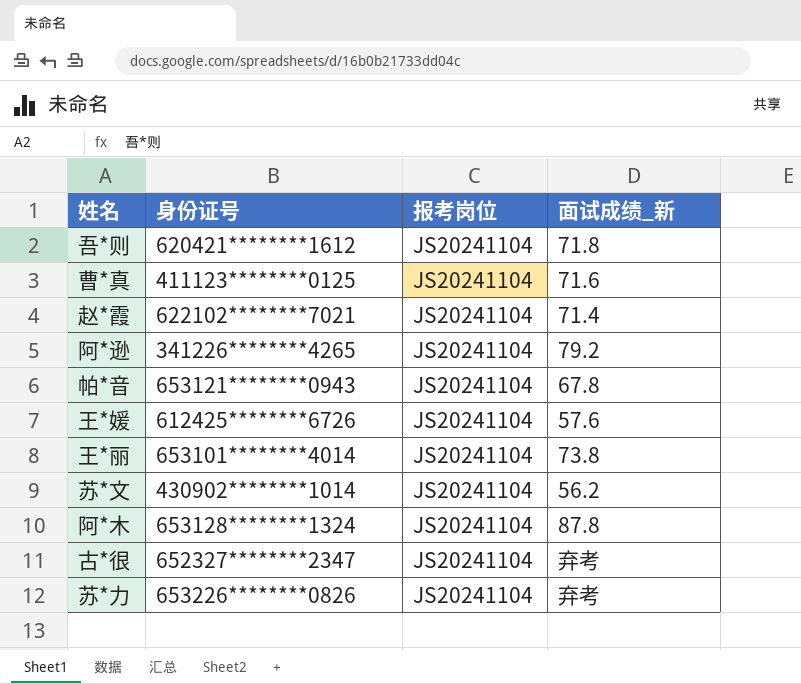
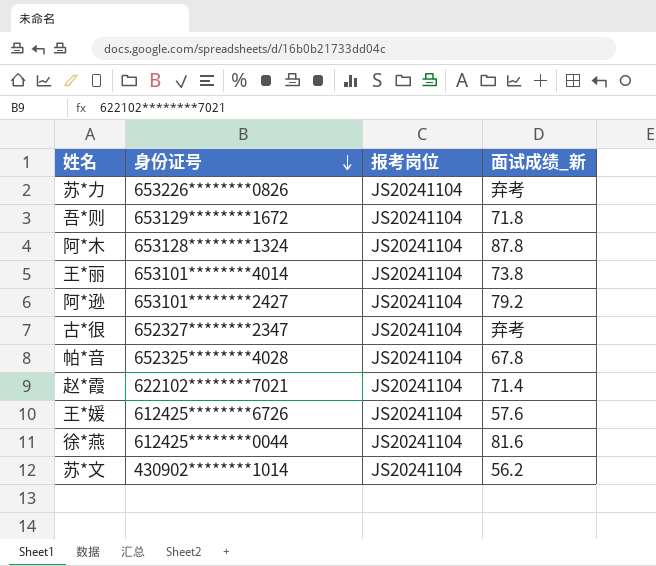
row order: none -> 身份证号 descending
row 曹*真: 411123********0125 | JS20241104 | 71.6 -> none
吾*则 | 身份证号: 620421********1612 -> 653129********1672
阿*逊 | 身份证号: 341226********4265 -> 653101********2427
帕*音 | 身份证号: 653121********0943 -> 652325********4028
row 徐*燕: none -> 612425********0044 | JS20241104 | 81.6

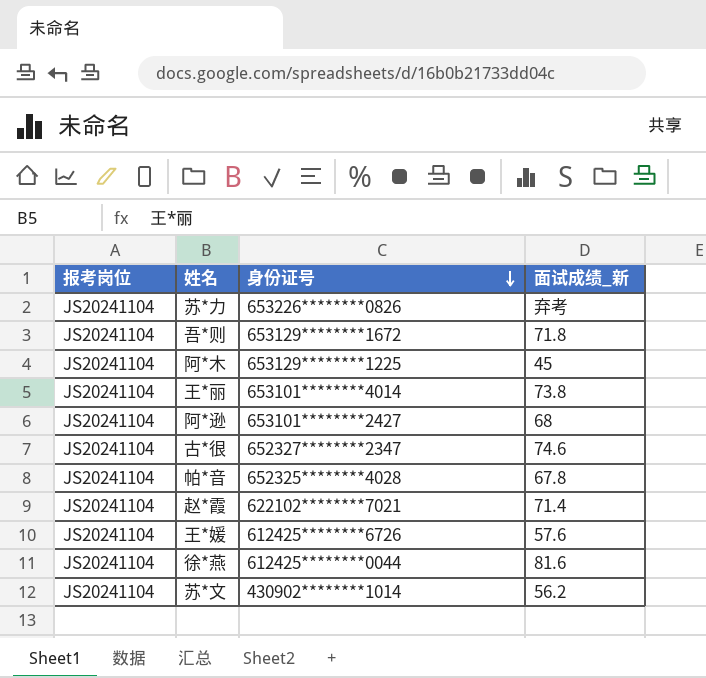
column 报考岗位 | position: 3 -> 1
阿*木 | 身份证号: 653128********1324 -> 653129********1225
阿*木 | 面试成绩_新: 87.8 -> 45
阿*逊 | 面试成绩_新: 79.2 -> 68
古*很 | 面试成绩_新: 弃考 -> 74.6

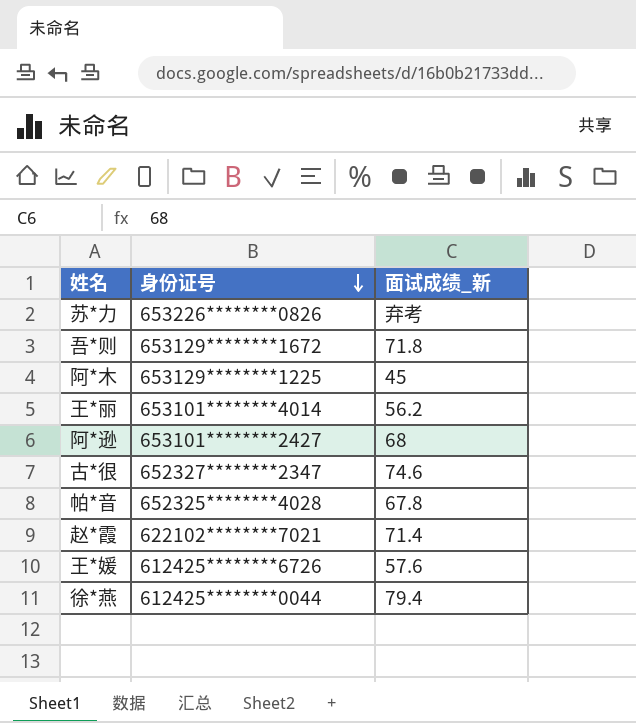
column 报考岗位 | position: 1 -> none
row 苏*文: JS20241104 | 430902********1014 | 56.2 -> none
王*丽 | 面试成绩_新: 73.8 -> 56.2
徐*燕 | 面试成绩_新: 81.6 -> 79.4

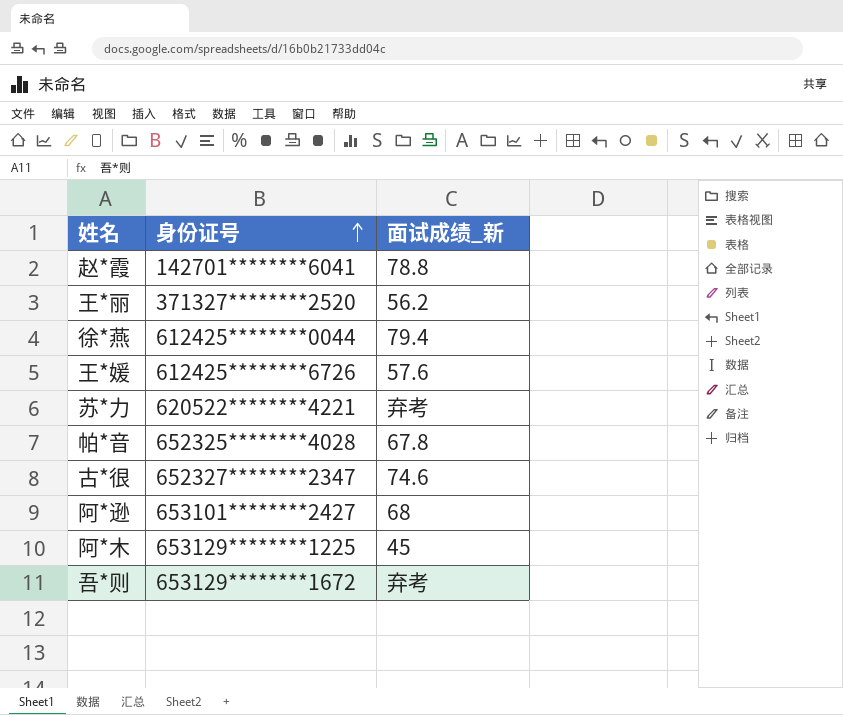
row order: 身份证号 descending -> 身份证号 ascending
赵*霞 | 身份证号: 622102********7021 -> 142701********6041
赵*霞 | 面试成绩_新: 71.4 -> 78.8
王*丽 | 身份证号: 653101********4014 -> 371327********2520
苏*力 | 身份证号: 653226********0826 -> 620522********4221
吾*则 | 面试成绩_新: 71.8 -> 弃考

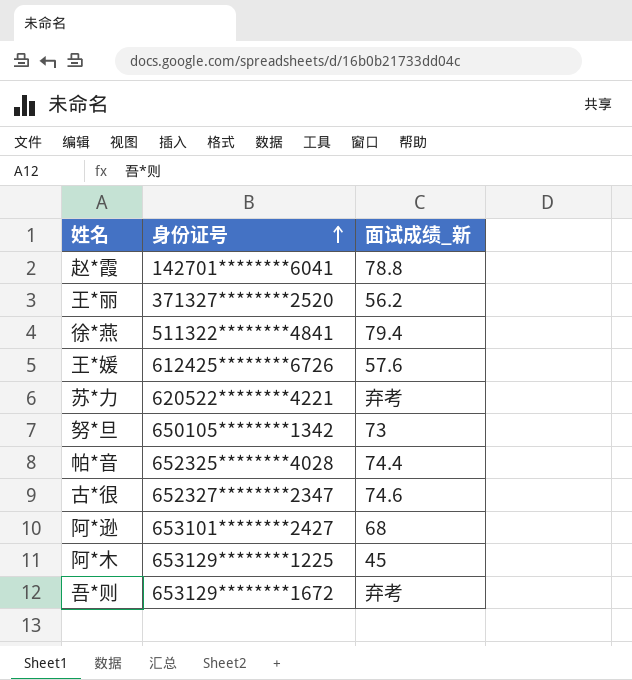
徐*燕 | 身份证号: 612425********0044 -> 511322********4841
row 努*旦: none -> 650105********1342 | 73
帕*音 | 面试成绩_新: 67.8 -> 74.4

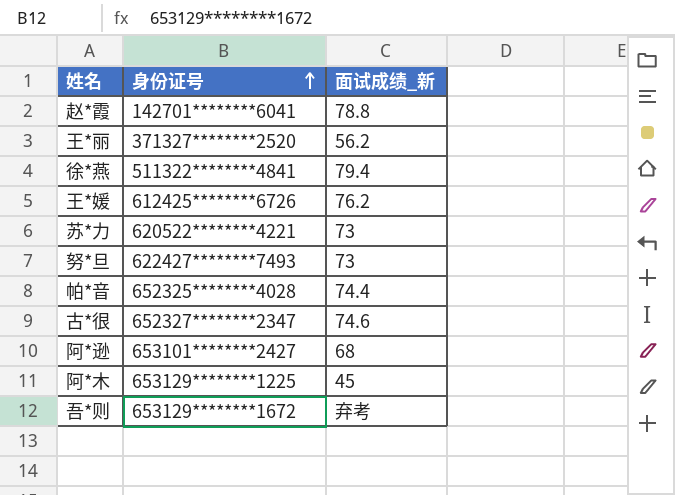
王*媛 | 面试成绩_新: 57.6 -> 76.2
苏*力 | 面试成绩_新: 弃考 -> 73
努*旦 | 身份证号: 650105********1342 -> 622427********7493

